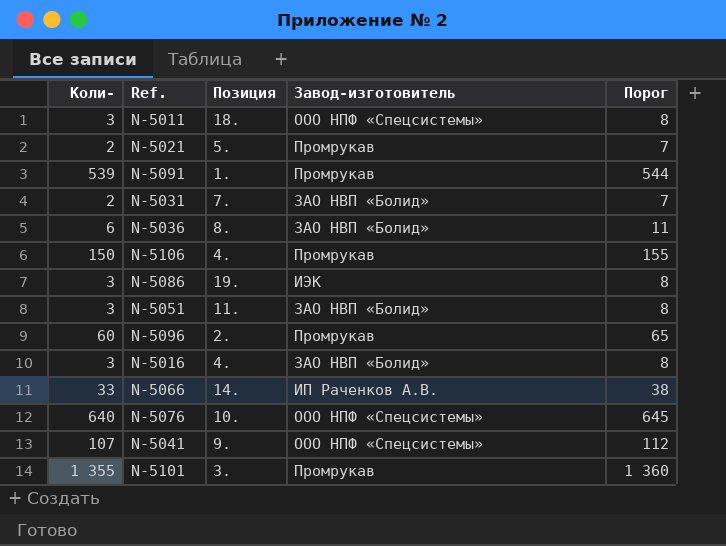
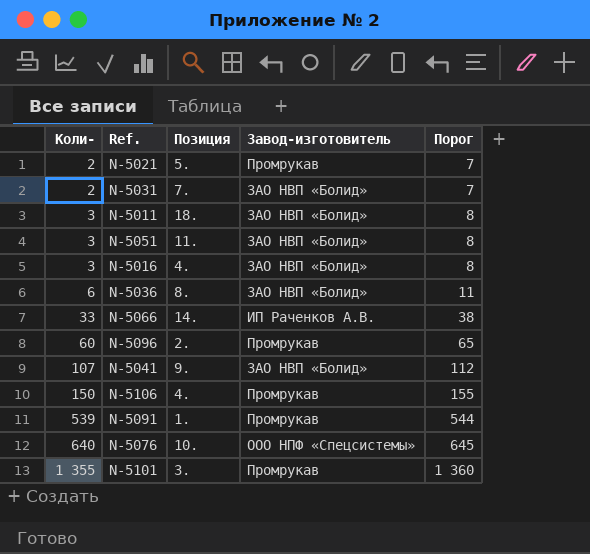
row order: none -> Коли- ascending
row N-5086: 3 | 19. | ИЭК | 8 -> none
N-5011 | Завод-изготовитель: ООО НПФ «Спецсистемы» -> ЗАО НВП «Болид»
N-5041 | Завод-изготовитель: ООО НПФ «Спецсистемы» -> ЗАО НВП «Болид»

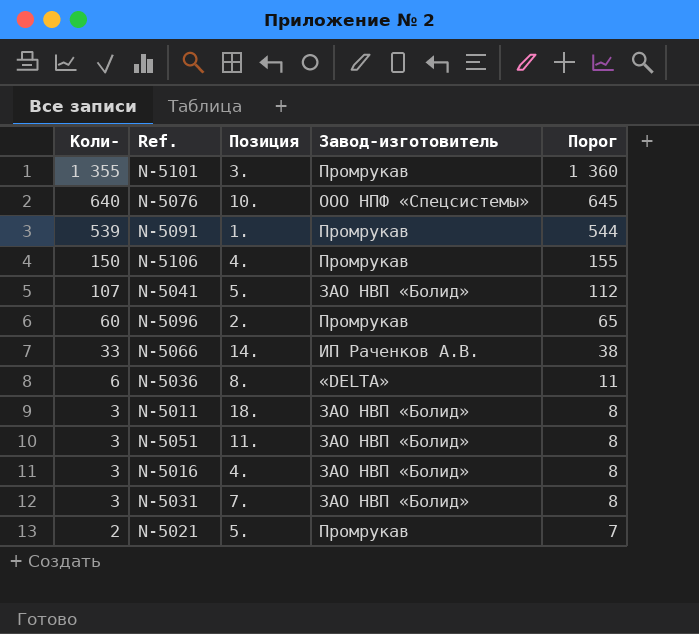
row order: Коли- ascending -> Коли- descending
N-5041 | Позиция: 9. -> 5.
N-5036 | Завод-изготовитель: ЗАО НВП «Болид» -> «DELTA»
N-5031 | Коли-: 2 -> 3
N-5031 | Порог: 7 -> 8

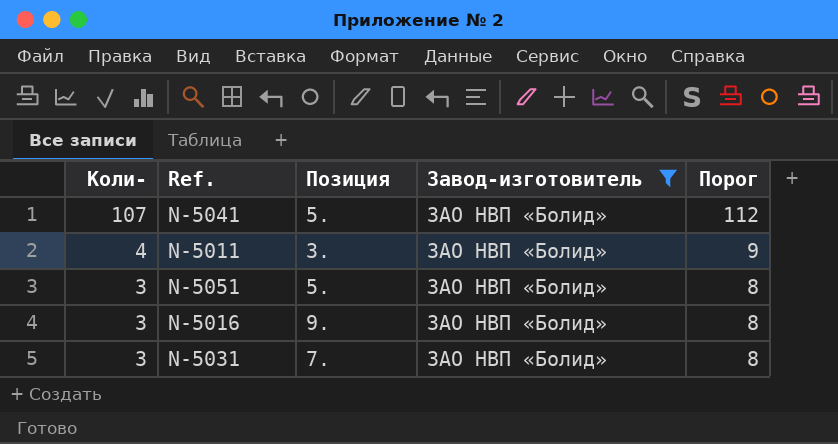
filter: none -> Завод-изготовитель = ЗАО НВП «Болид»
N-5011 | Коли-: 3 -> 4
N-5011 | Позиция: 18. -> 3.
N-5011 | Порог: 8 -> 9
N-5051 | Позиция: 11. -> 5.
N-5016 | Позиция: 4. -> 9.

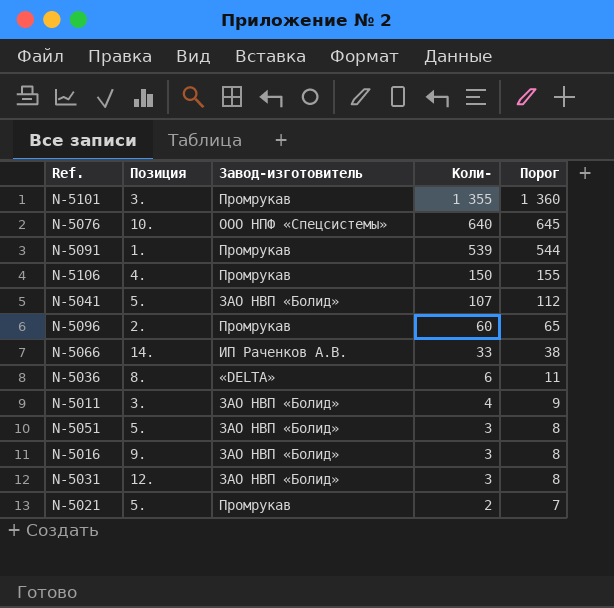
filter: Завод-изготовитель = ЗАО НВП «Болид» -> none
column Коли- | position: 1 -> 4
N-5031 | Позиция: 7. -> 12.

